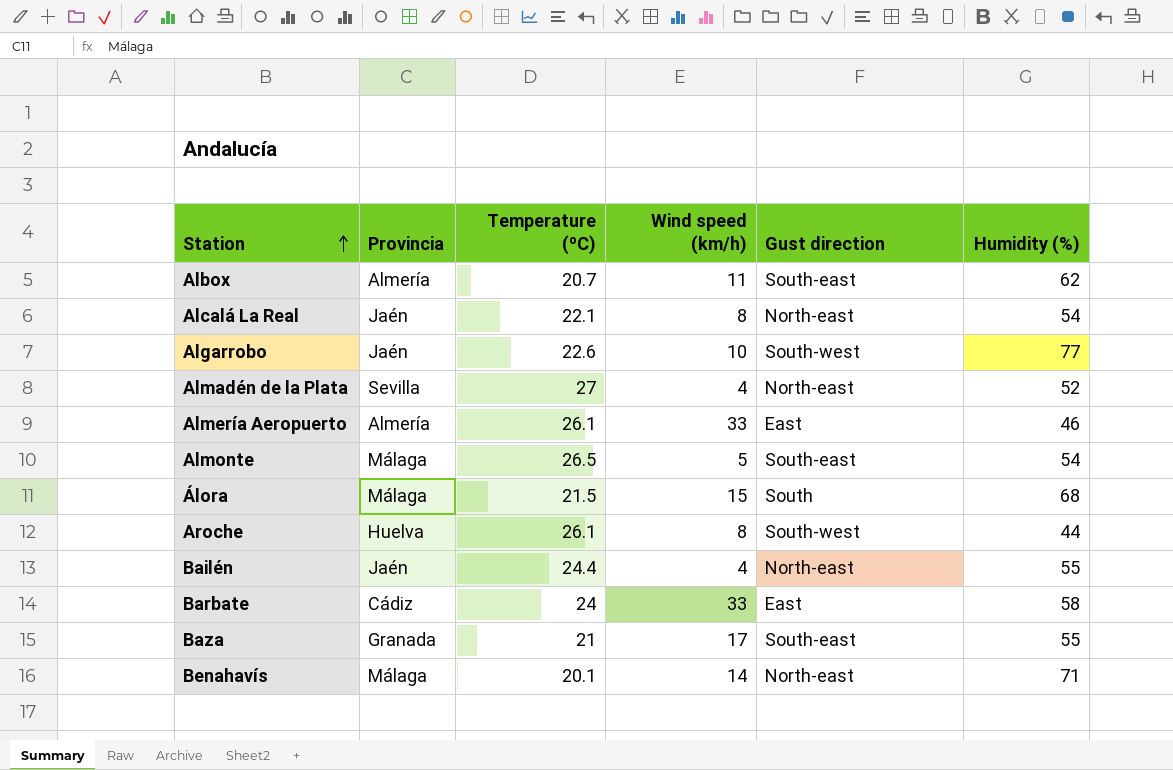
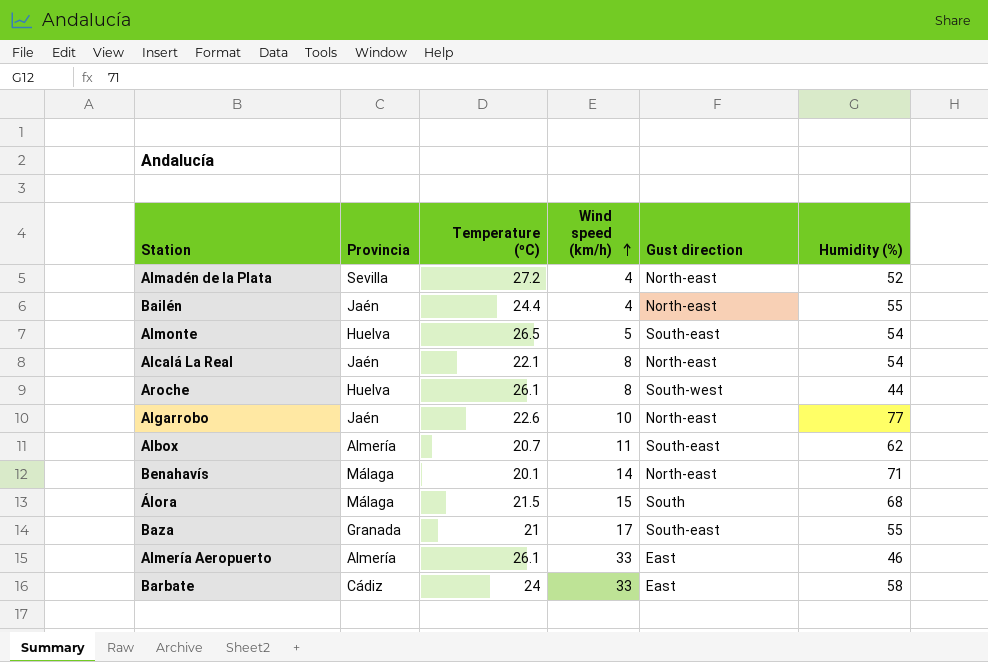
row order: Station ascending -> Wind speed (km/h) ascending
Almadén de la Plata | Temperature (ºC): 27 -> 27.2
Almonte | Provincia: Málaga -> Huelva
Algarrobo | Gust direction: South-west -> North-east

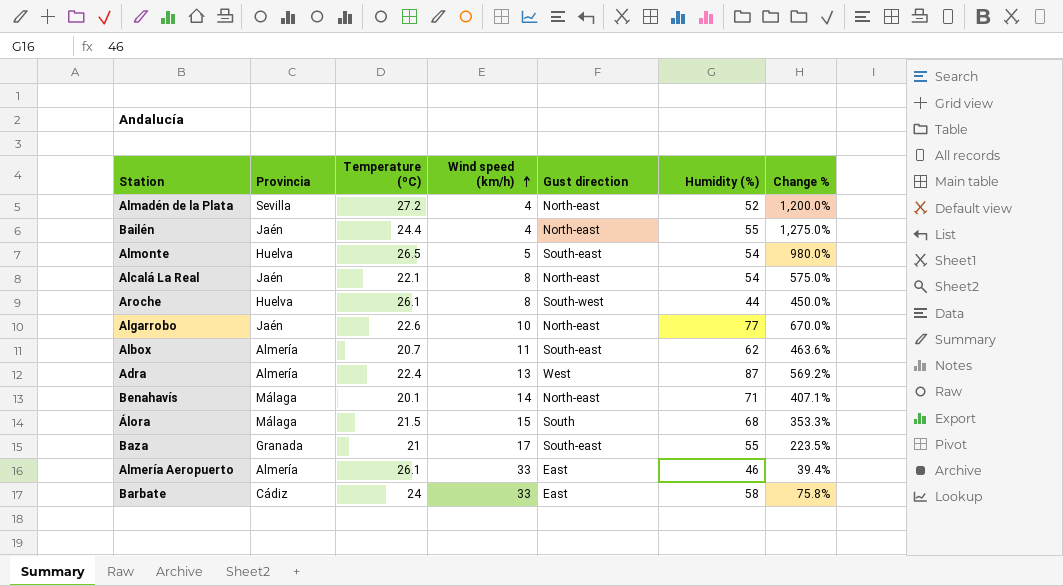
column Change % | formula: none -> ([Humidity (%)] - [Wind speed (km/h)]) / [Wind speed (km/h)]
row Adra: none -> Almería | 22.4 | 13 | West | 87 | 569.2%

